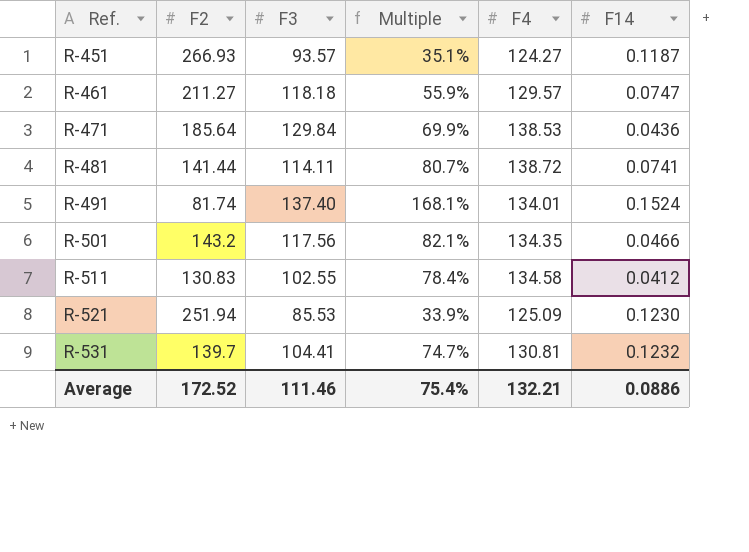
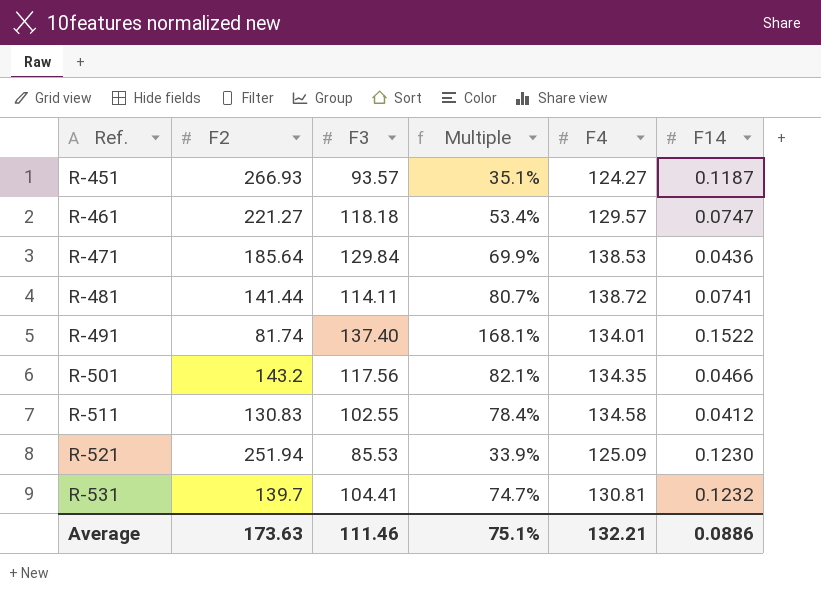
R-461 | F2: 211.27 -> 221.27
R-461 | Multiple: 55.9% -> 53.4%
R-491 | F14: 0.1524 -> 0.1522
Average | F2: 172.52 -> 173.63
Average | Multiple: 75.4% -> 75.1%

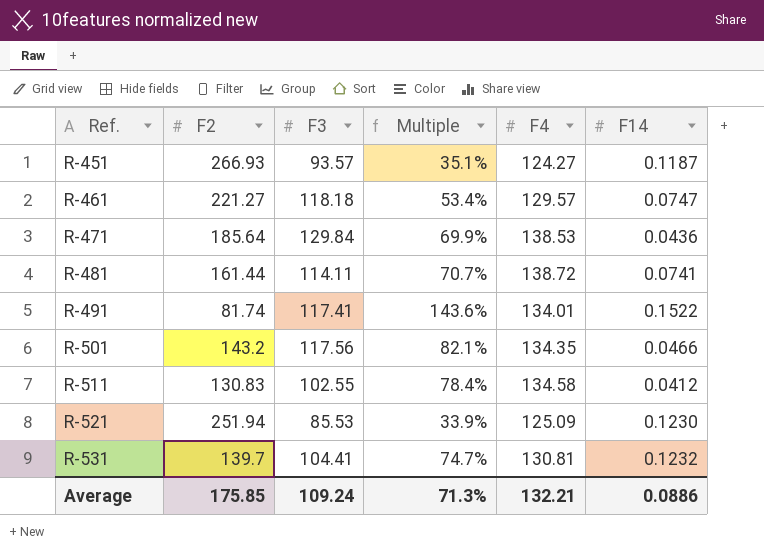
R-481 | F2: 141.44 -> 161.44
R-481 | Multiple: 80.7% -> 70.7%
R-491 | F3: 137.40 -> 117.41
R-491 | Multiple: 168.1% -> 143.6%
Average | F2: 173.63 -> 175.85
Average | F3: 111.46 -> 109.24
Average | Multiple: 75.1% -> 71.3%

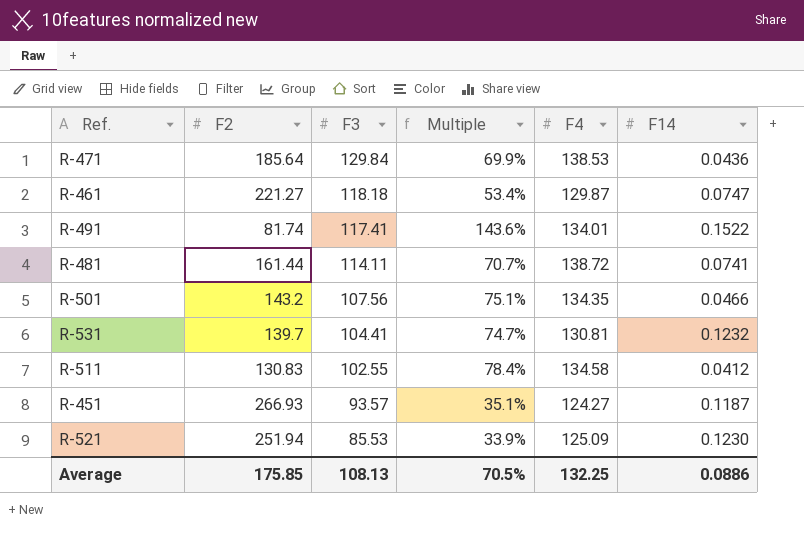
row order: Ref. ascending -> F3 descending
R-461 | F4: 129.57 -> 129.87
R-501 | F3: 117.56 -> 107.56
R-501 | Multiple: 82.1% -> 75.1%
Average | F3: 109.24 -> 108.13
Average | Multiple: 71.3% -> 70.5%
Average | F4: 132.21 -> 132.25

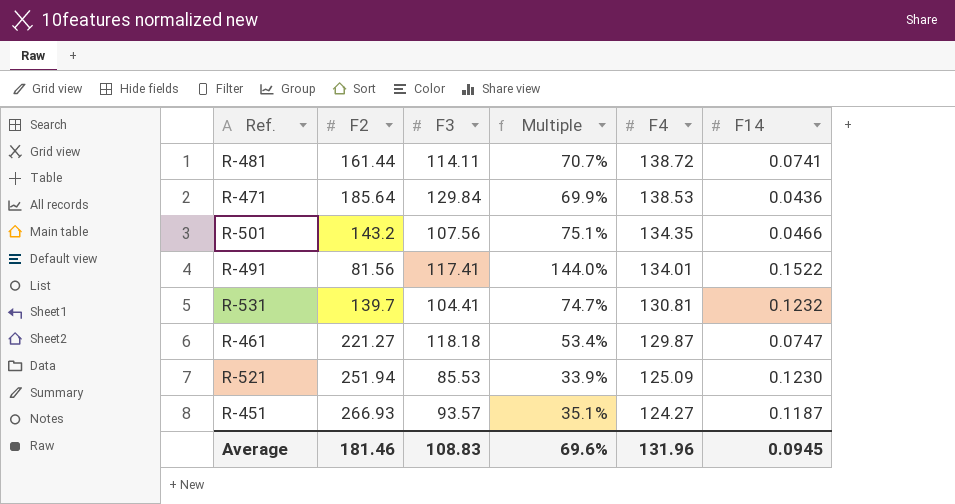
row order: F3 descending -> F4 descending
row R-511: 130.83 | 102.55 | 78.4% | 134.58 | 0.0412 -> none
R-491 | F2: 81.74 -> 81.56
R-491 | Multiple: 143.6% -> 144.0%
Average | F2: 175.85 -> 181.46
Average | F3: 108.13 -> 108.83
Average | Multiple: 70.5% -> 69.6%
Average | F4: 132.25 -> 131.96
Average | F14: 0.0886 -> 0.0945

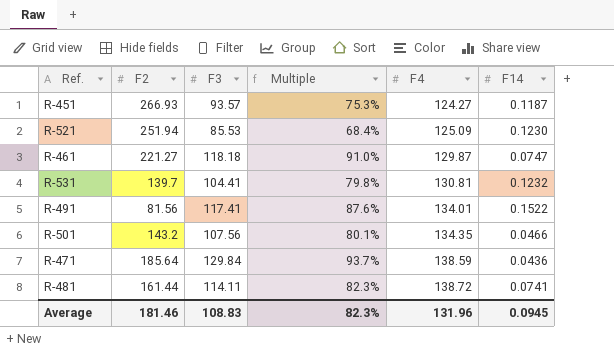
row order: F4 descending -> F4 ascending
column Multiple | formula: [F3] / [F2] -> [F3] / [F4]
R-471 | F4: 138.53 -> 138.59
Average | Multiple: 69.6% -> 82.3%

